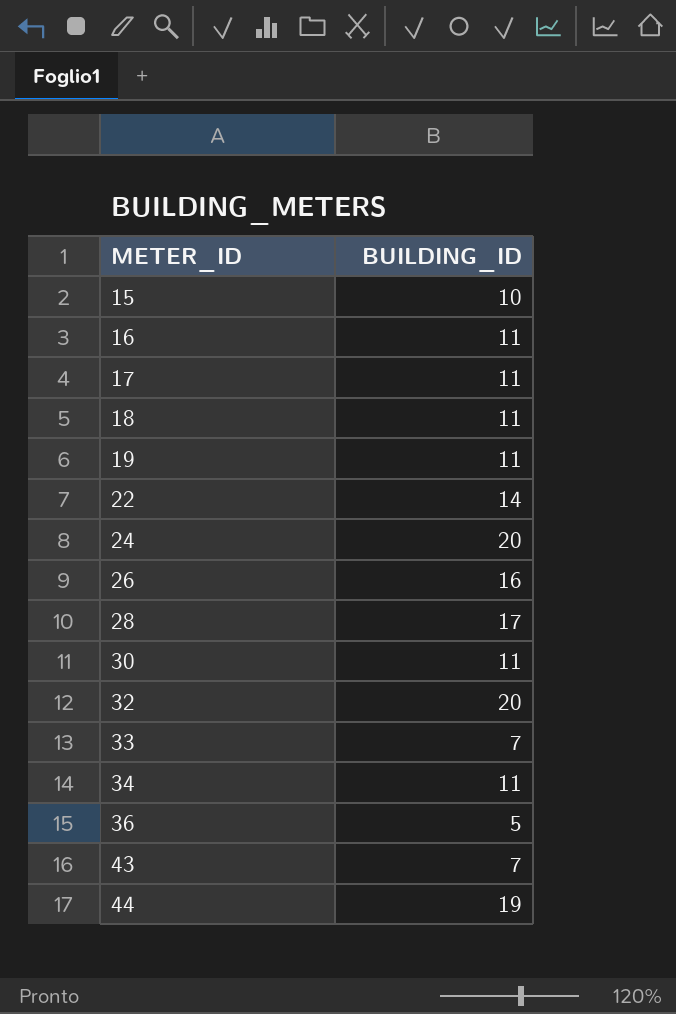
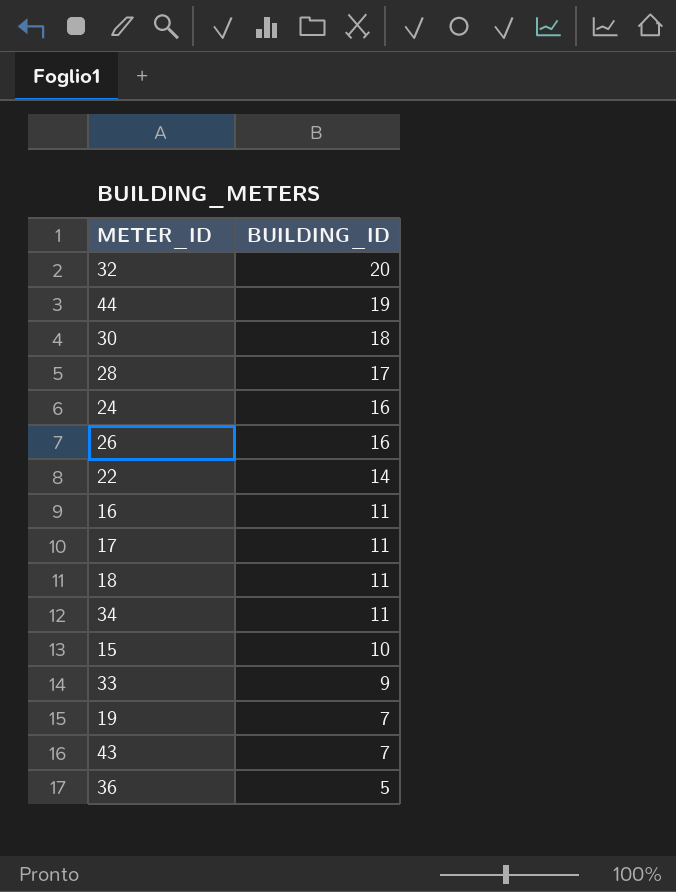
row order: METER_ID ascending -> BUILDING_ID descending
30 | BUILDING_ID: 11 -> 18
24 | BUILDING_ID: 20 -> 16
33 | BUILDING_ID: 7 -> 9
19 | BUILDING_ID: 11 -> 7

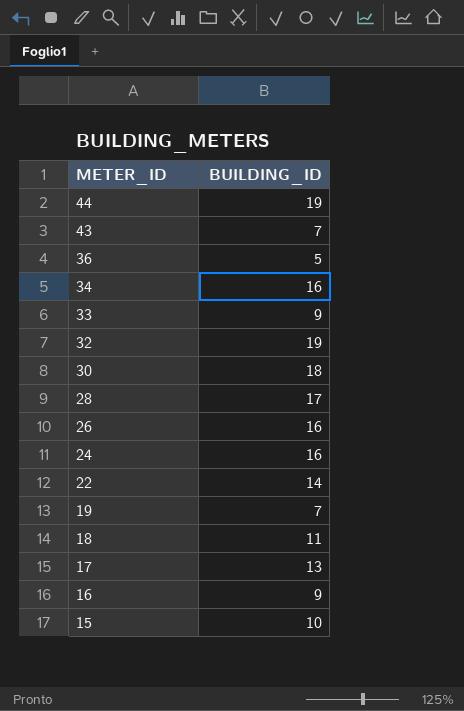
row order: BUILDING_ID descending -> METER_ID descending
34 | BUILDING_ID: 11 -> 16
32 | BUILDING_ID: 20 -> 19
17 | BUILDING_ID: 11 -> 13
16 | BUILDING_ID: 11 -> 9

